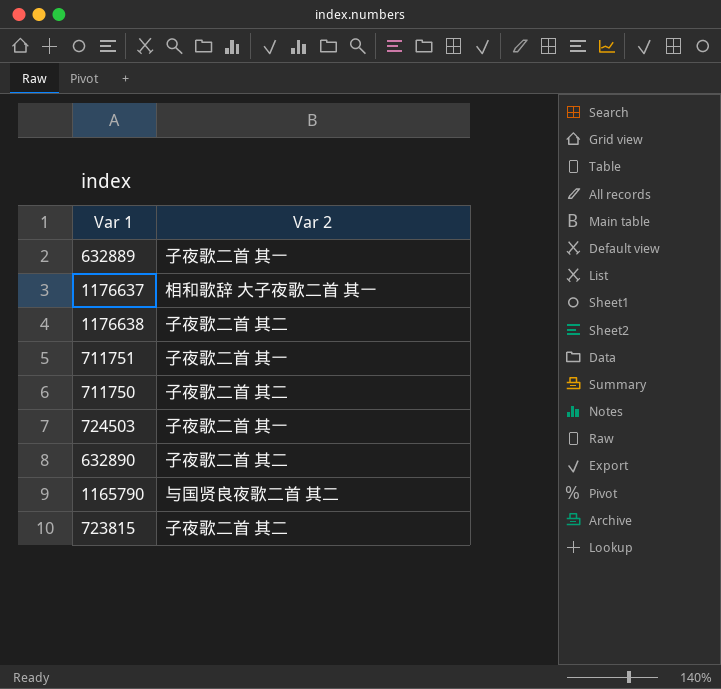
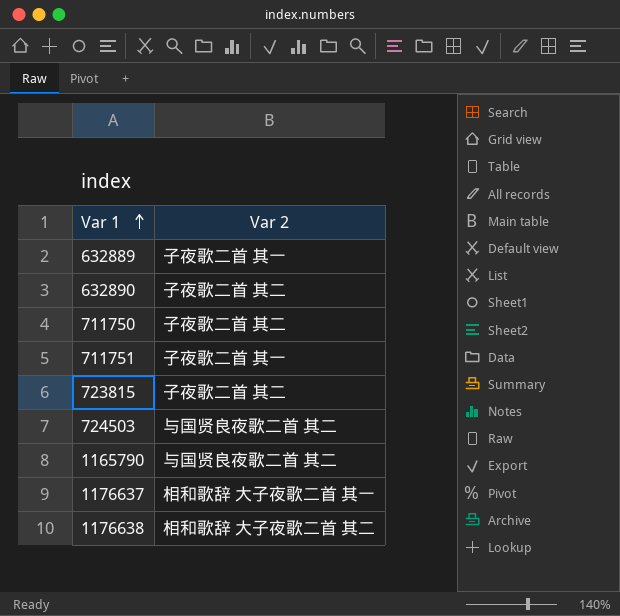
row order: none -> Var 1 ascending
724503 | Var 2: 子夜歌二首 其一 -> 与国贤良夜歌二首 其二
1176638 | Var 2: 子夜歌二首 其二 -> 相和歌辞 大子夜歌二首 其二

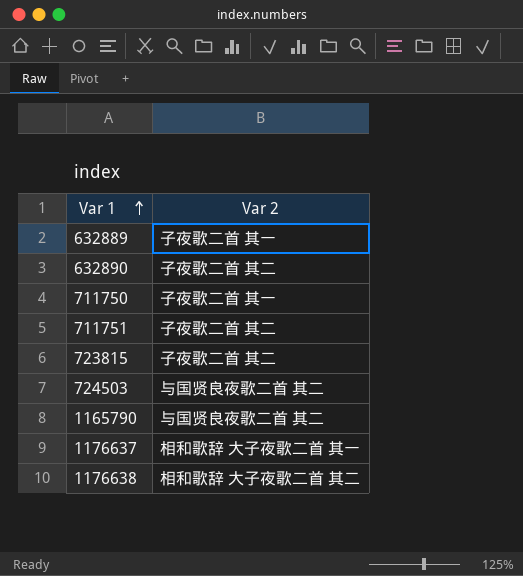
711750 | Var 2: 子夜歌二首 其二 -> 子夜歌二首 其一
711751 | Var 2: 子夜歌二首 其一 -> 子夜歌二首 其二

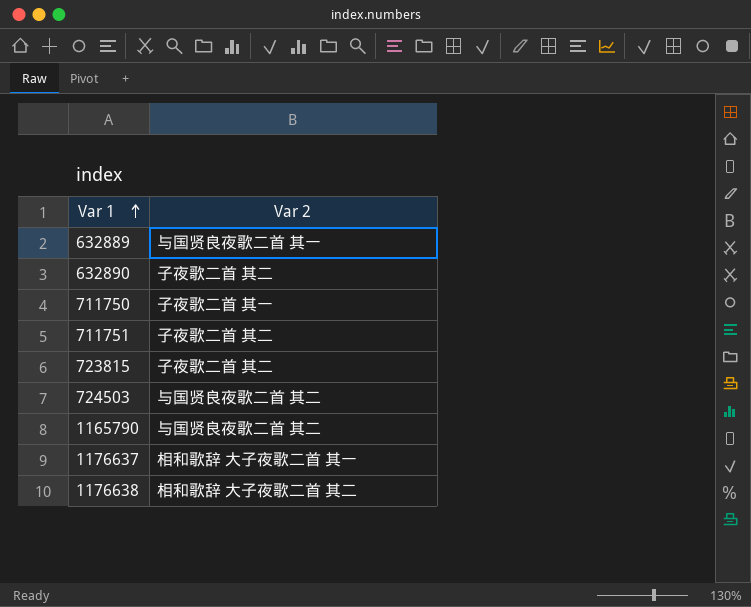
632889 | Var 2: 子夜歌二首 其一 -> 与国贤良夜歌二首 其一

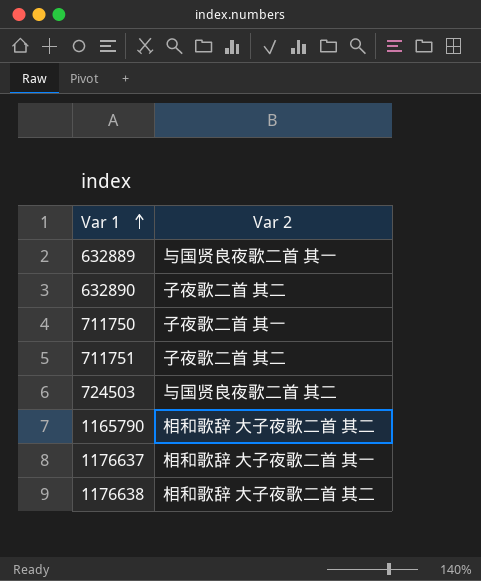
row 723815: 子夜歌二首 其二 -> none
1165790 | Var 2: 与国贤良夜歌二首 其二 -> 相和歌辞 大子夜歌二首 其二

